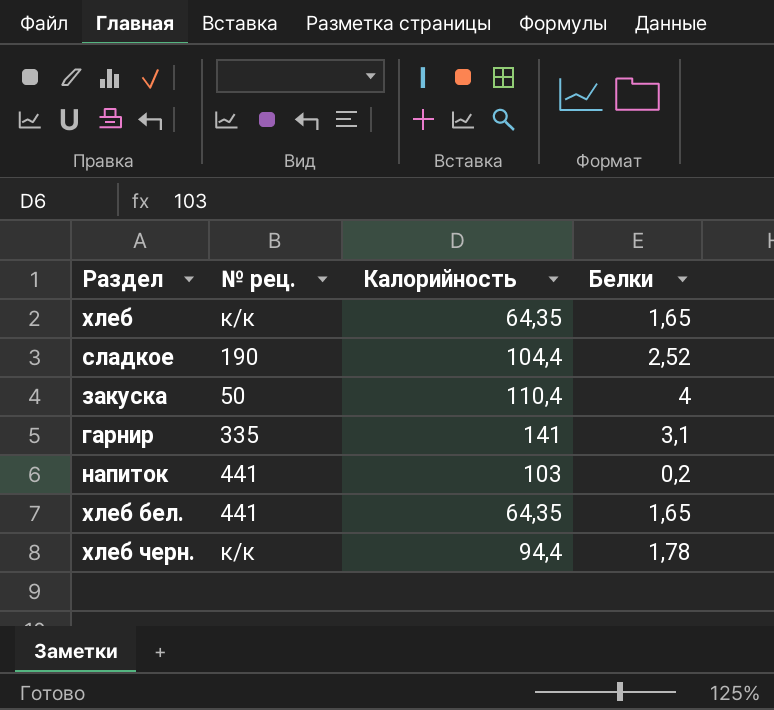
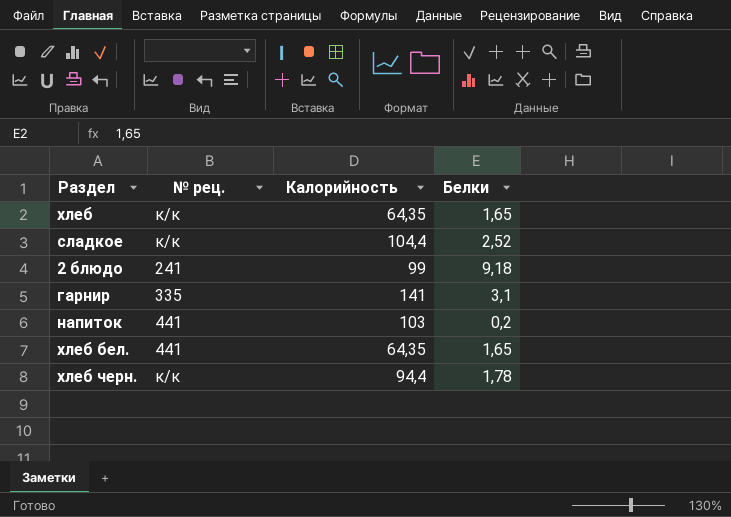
row закуска: 50 | 110,4 | 4 -> none
сладкое | № рец.: 190 -> к/к
row 2 блюдо: none -> 241 | 99 | 9,18

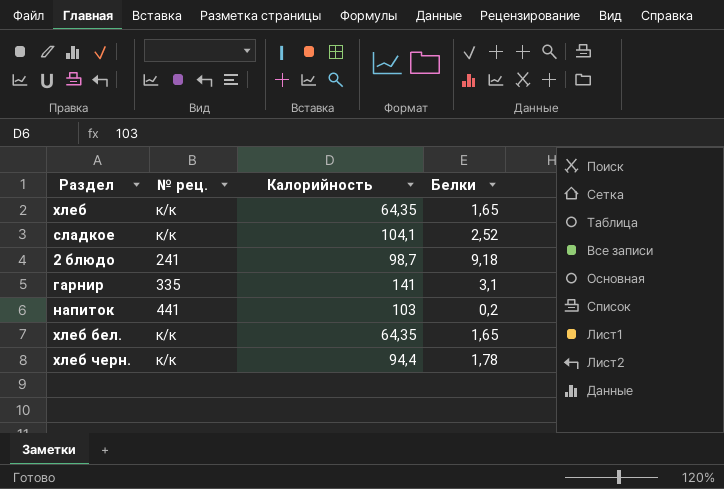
сладкое | Калорийность: 104,4 -> 104,1
2 блюдо | Калорийность: 99 -> 98,7
хлеб бел. | № рец.: 441 -> к/к

